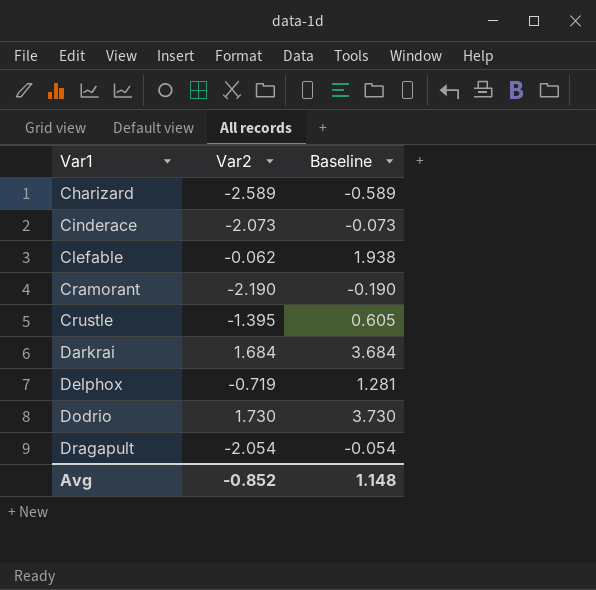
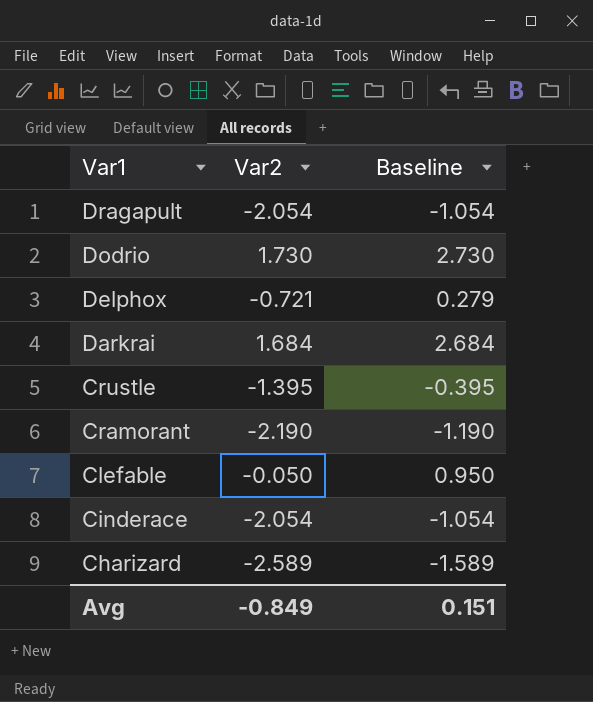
row order: Var1 ascending -> Var1 descending
column Baseline | formula: [Var2] + 2 -> [Var2] + 1
Delphox | Var2: -0.719 -> -0.721
Clefable | Var2: -0.062 -> -0.050
Cinderace | Var2: -2.073 -> -2.054
Avg | Var2: -0.852 -> -0.849
Avg | Baseline: 1.148 -> 0.151

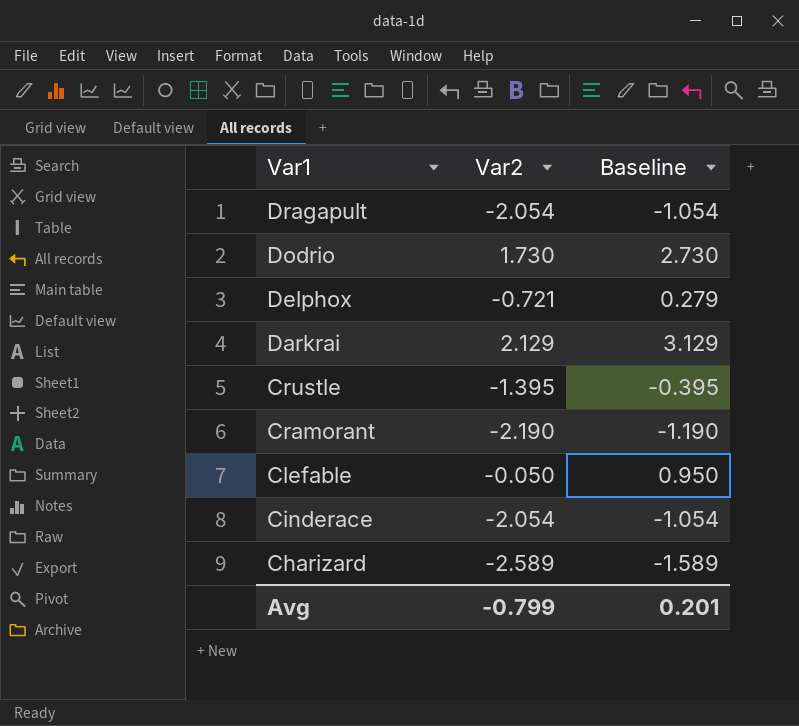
Darkrai | Var2: 1.684 -> 2.129
Darkrai | Baseline: 2.684 -> 3.129
Avg | Var2: -0.849 -> -0.799
Avg | Baseline: 0.151 -> 0.201

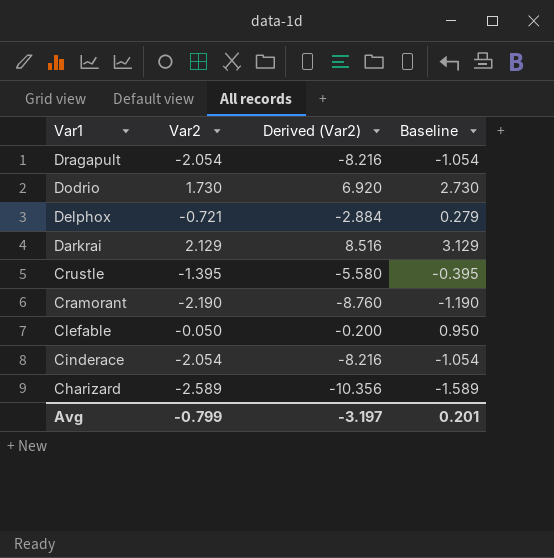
column Derived (Var2) | formula: none -> [Var2] * 4

